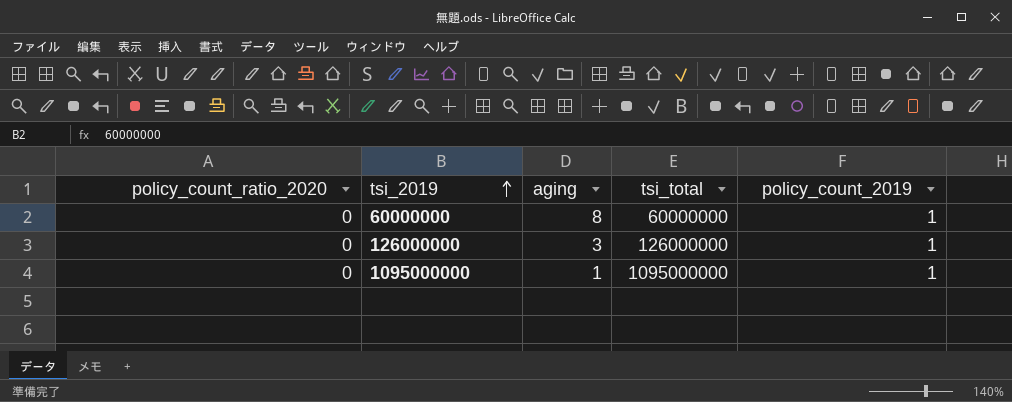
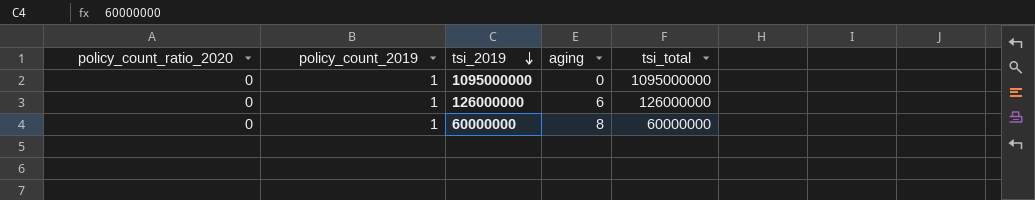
row order: tsi_2019 ascending -> tsi_2019 descending
column policy_count_2019 | position: 5 -> 2
1095000000 | aging: 1 -> 0
126000000 | aging: 3 -> 6

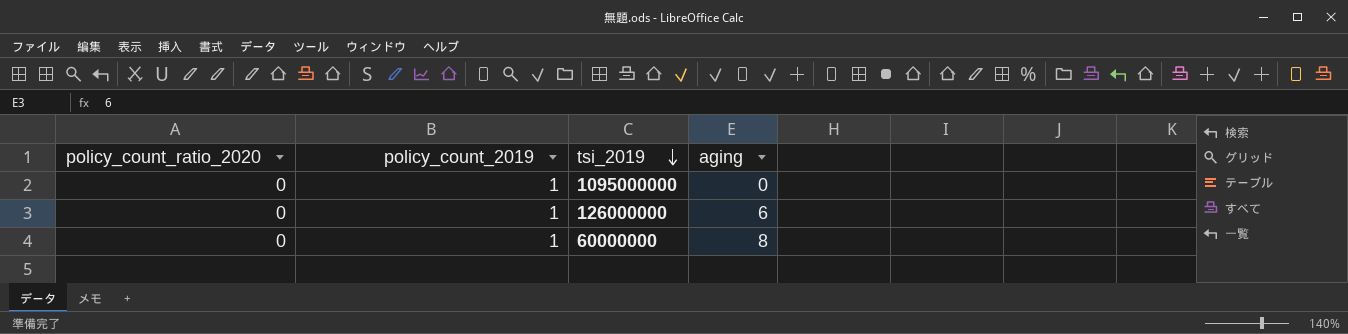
column tsi_total | position: 5 -> none

